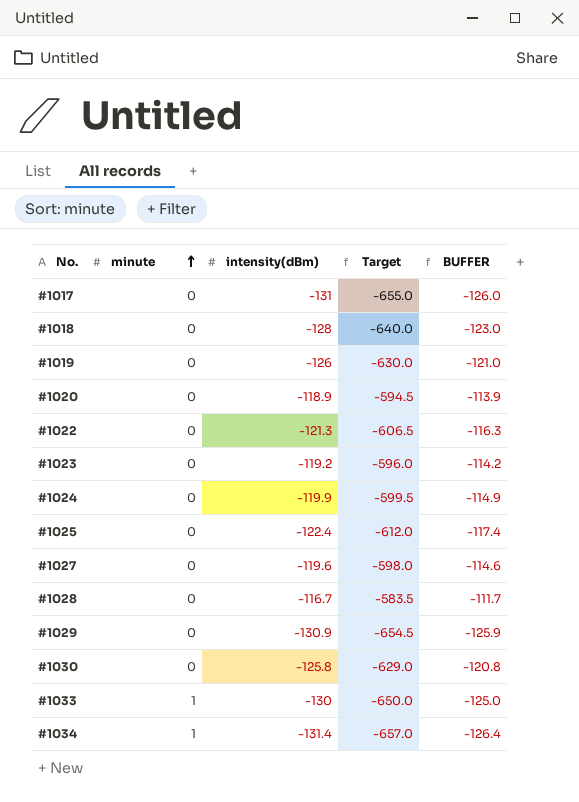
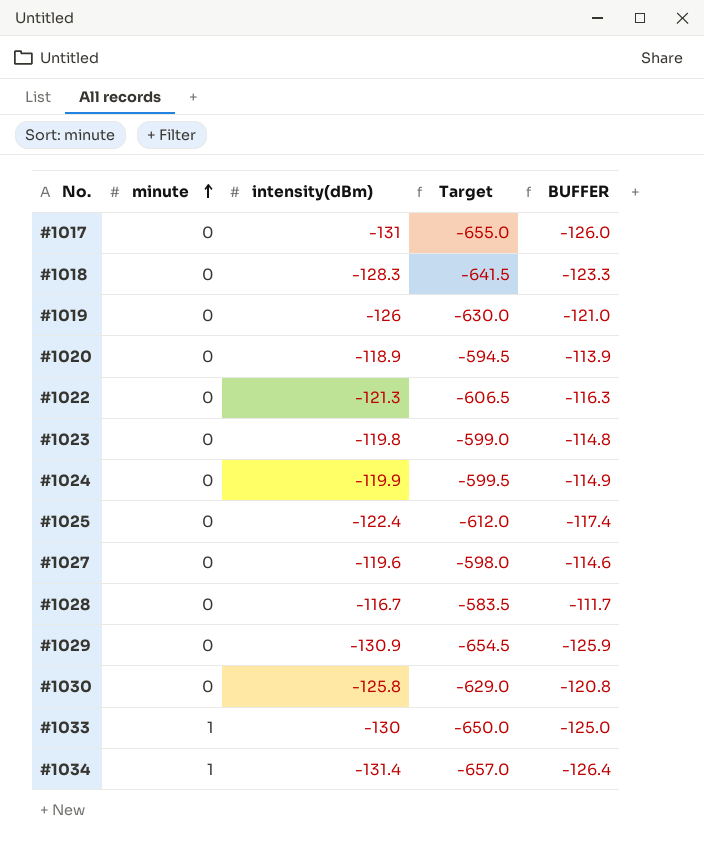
#1018 | intensity(dBm): -128 -> -128.3
#1018 | Target: -640.0 -> -641.5
#1018 | BUFFER: -123.0 -> -123.3
#1023 | intensity(dBm): -119.2 -> -119.8
#1023 | Target: -596.0 -> -599.0
#1023 | BUFFER: -114.2 -> -114.8

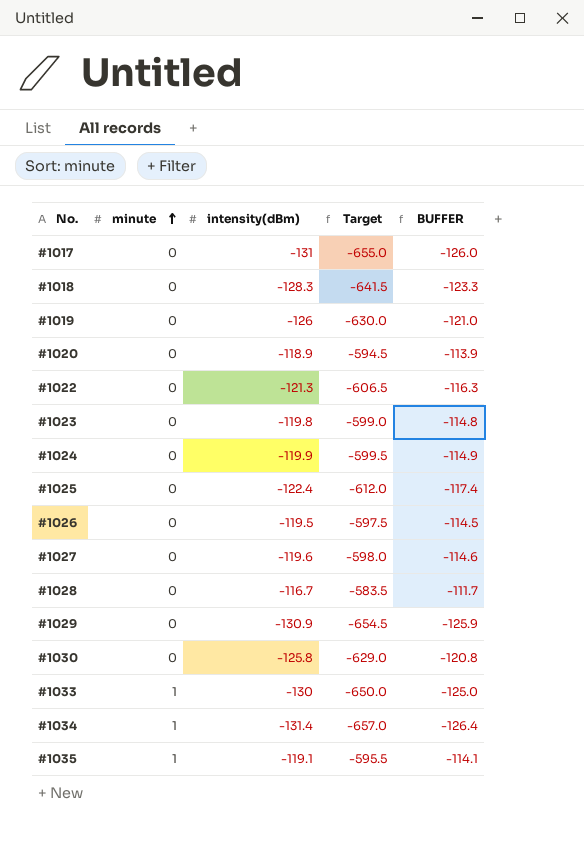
row #1026: none -> 0 | -119.5 | -597.5 | -114.5
row #1035: none -> 1 | -119.1 | -595.5 | -114.1

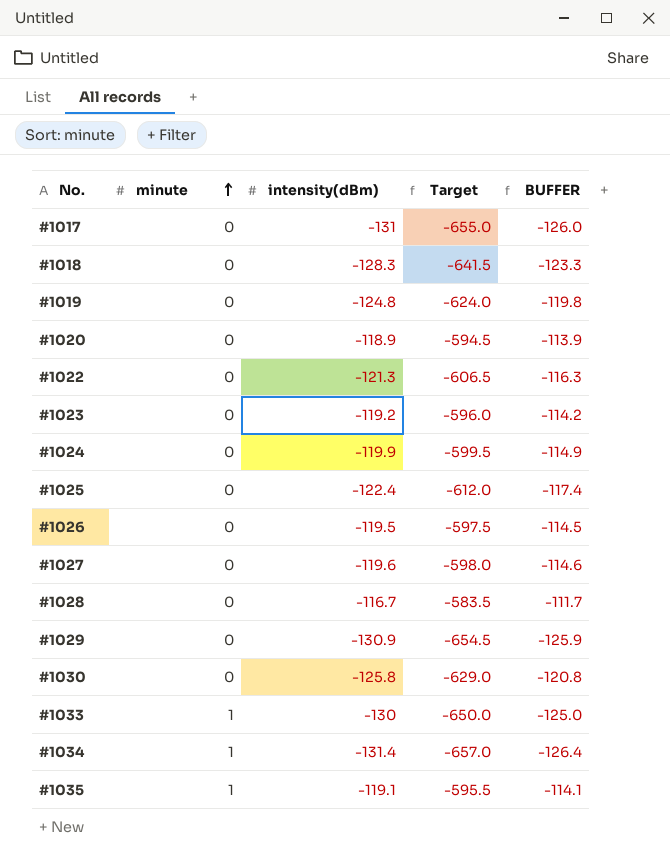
#1019 | intensity(dBm): -126 -> -124.8
#1019 | Target: -630.0 -> -624.0
#1019 | BUFFER: -121.0 -> -119.8
#1023 | intensity(dBm): -119.8 -> -119.2
#1023 | Target: -599.0 -> -596.0
#1023 | BUFFER: -114.8 -> -114.2

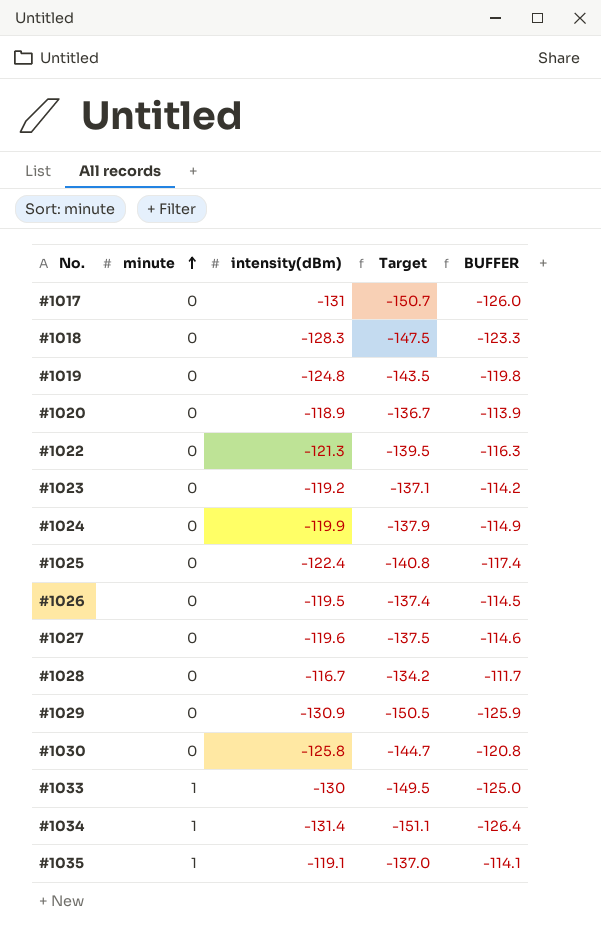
column Target | formula: [intensity(dBm)] * 5 -> [intensity(dBm)] * 1.15

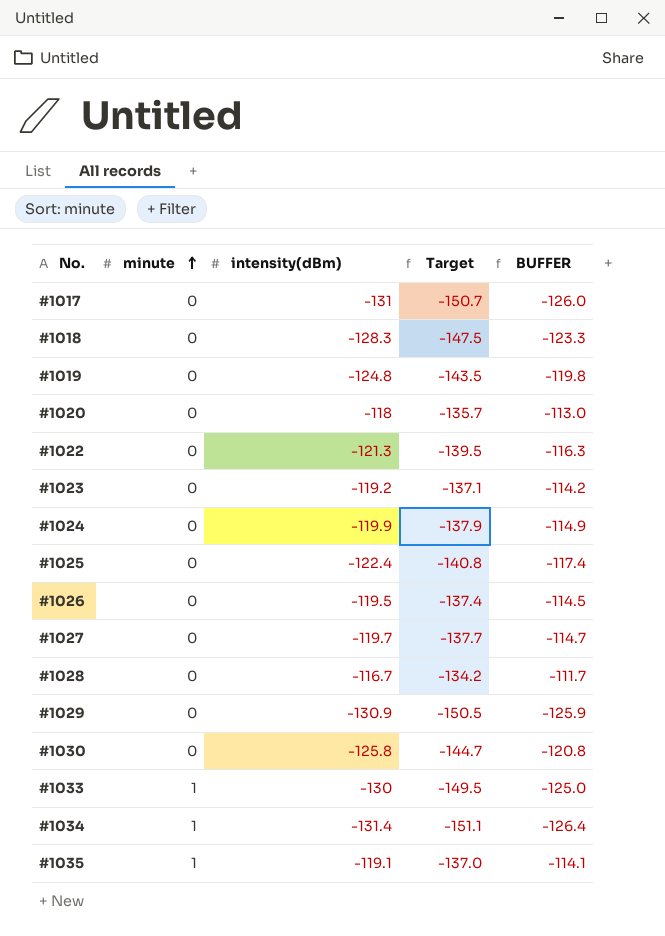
#1020 | intensity(dBm): -118.9 -> -118
#1020 | Target: -136.7 -> -135.7
#1020 | BUFFER: -113.9 -> -113.0
#1027 | intensity(dBm): -119.6 -> -119.7
#1027 | Target: -137.5 -> -137.7
#1027 | BUFFER: -114.6 -> -114.7

